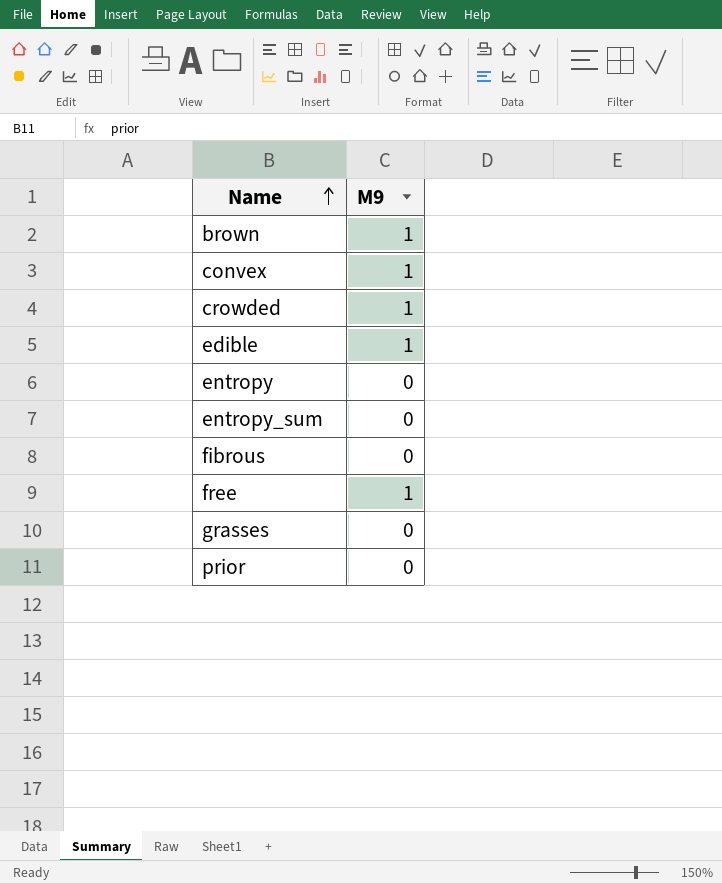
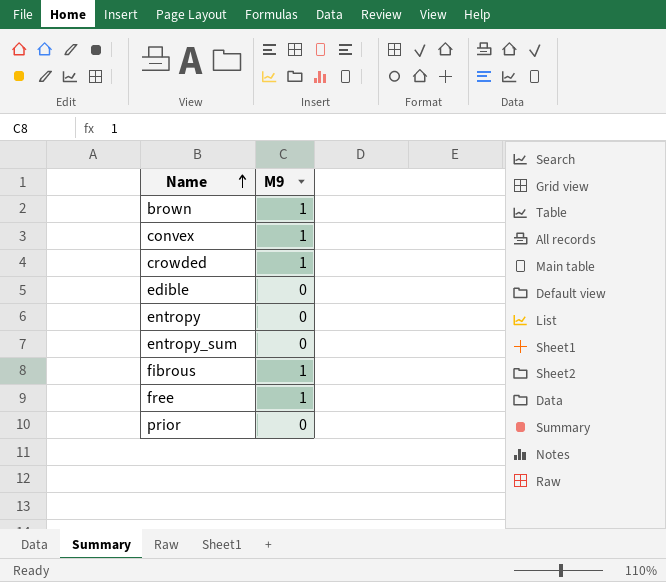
row grasses: 0 -> none
edible | M9: 1 -> 0
fibrous | M9: 0 -> 1

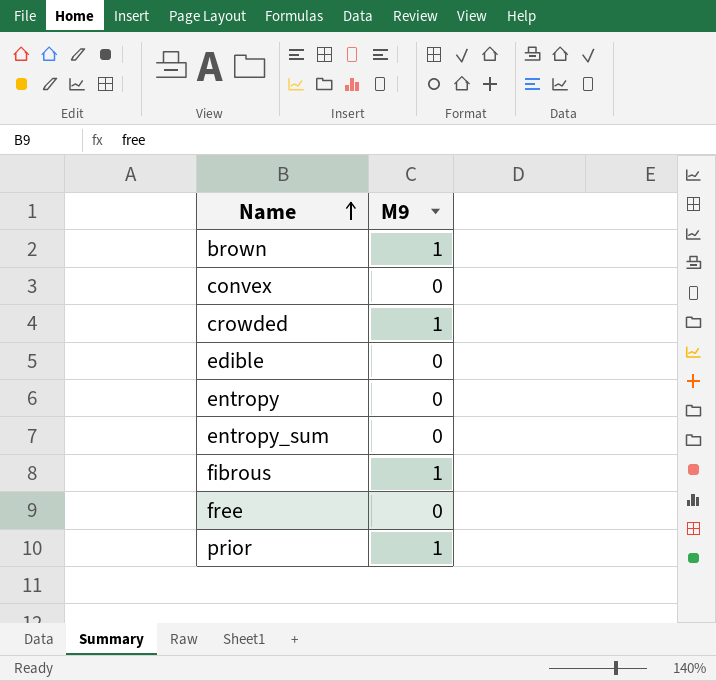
convex | M9: 1 -> 0
free | M9: 1 -> 0
prior | M9: 0 -> 1

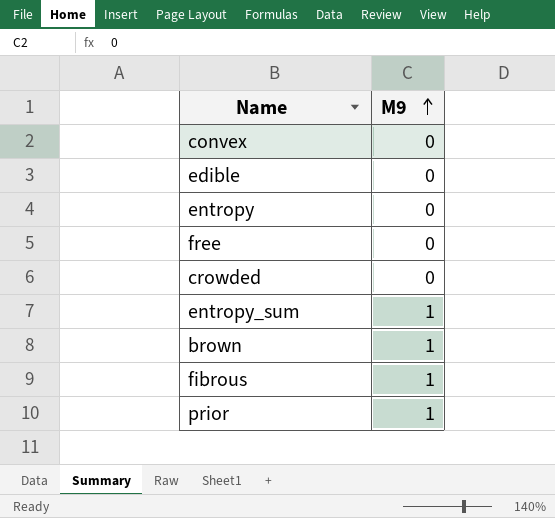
row order: Name ascending -> M9 ascending
crowded | M9: 1 -> 0
entropy_sum | M9: 0 -> 1

